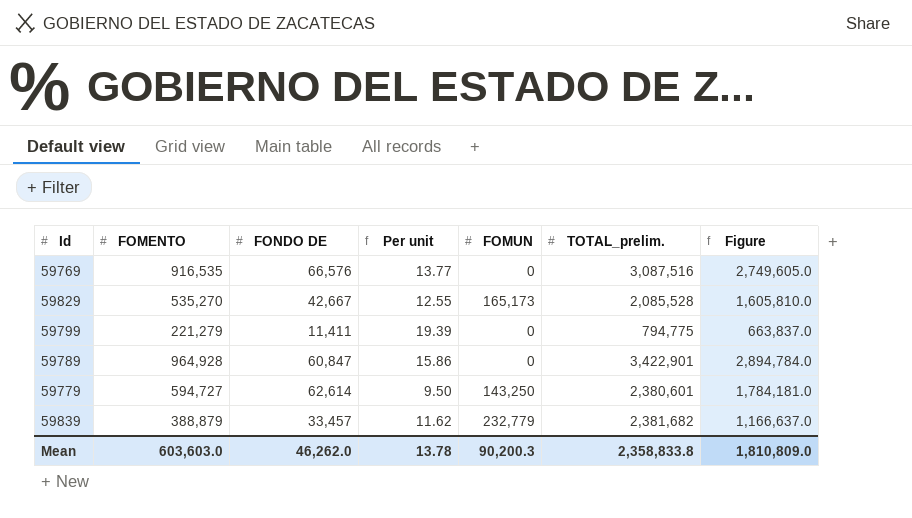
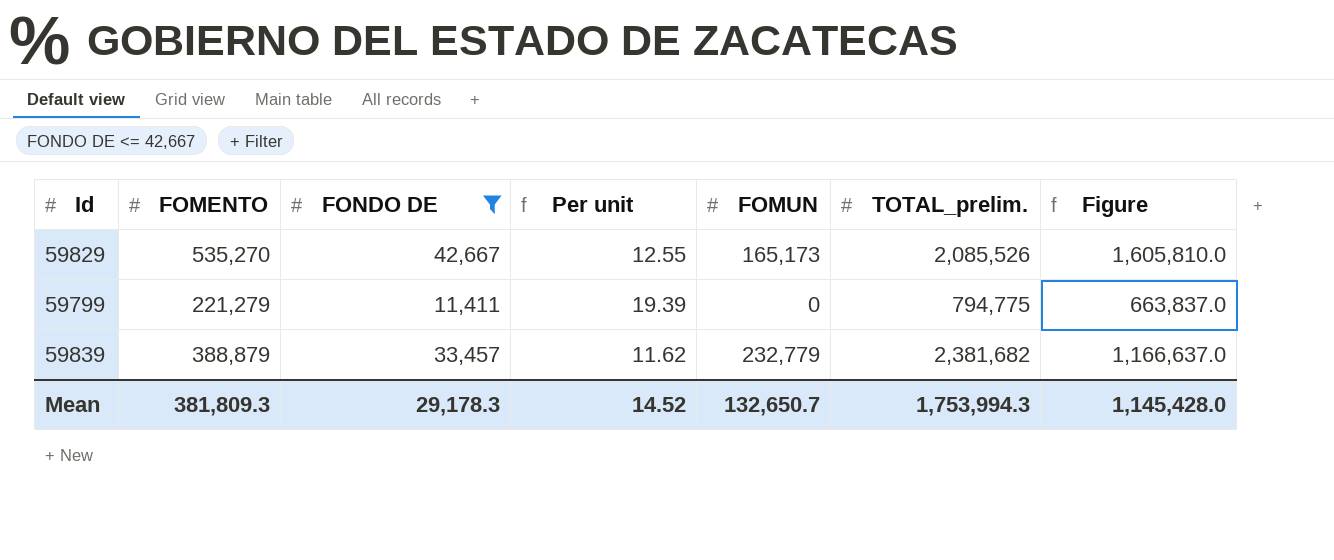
filter: none -> FONDO DE <= 42,667
59829 | TOTAL_prelim.: 2,085,528 -> 2,085,526
Mean | FOMENTO: 603,603.0 -> 381,809.3
Mean | FONDO DE: 46,262.0 -> 29,178.3
Mean | Per unit: 13.78 -> 14.52
Mean | FOMUN: 90,200.3 -> 132,650.7
Mean | TOTAL_prelim.: 2,358,833.8 -> 1,753,994.3
Mean | Figure: 1,810,809.0 -> 1,145,428.0

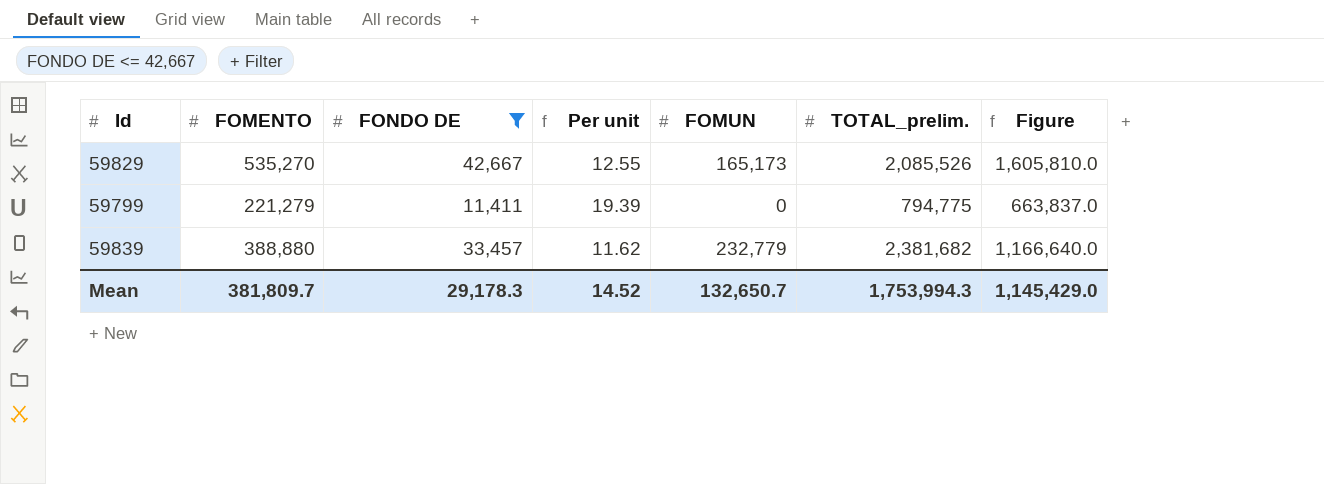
59839 | FOMENTO: 388,879 -> 388,880
59839 | Figure: 1,166,637.0 -> 1,166,640.0
Mean | FOMENTO: 381,809.3 -> 381,809.7
Mean | Figure: 1,145,428.0 -> 1,145,429.0

